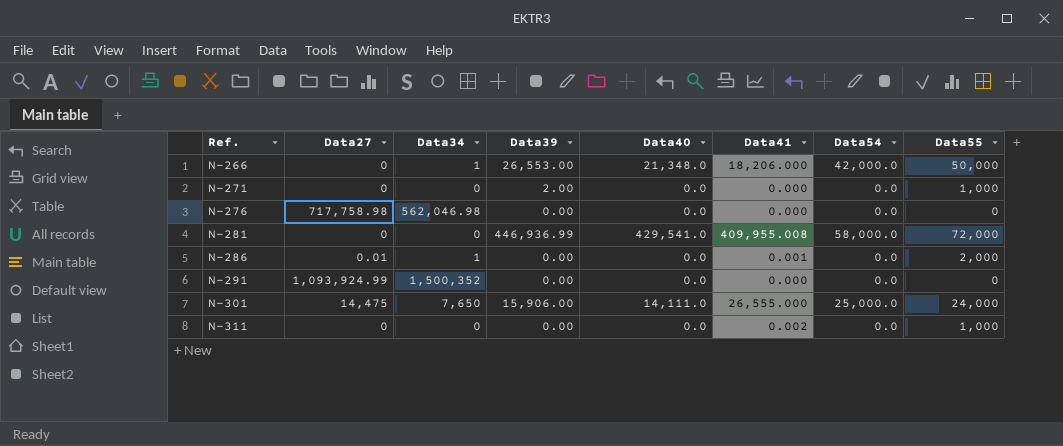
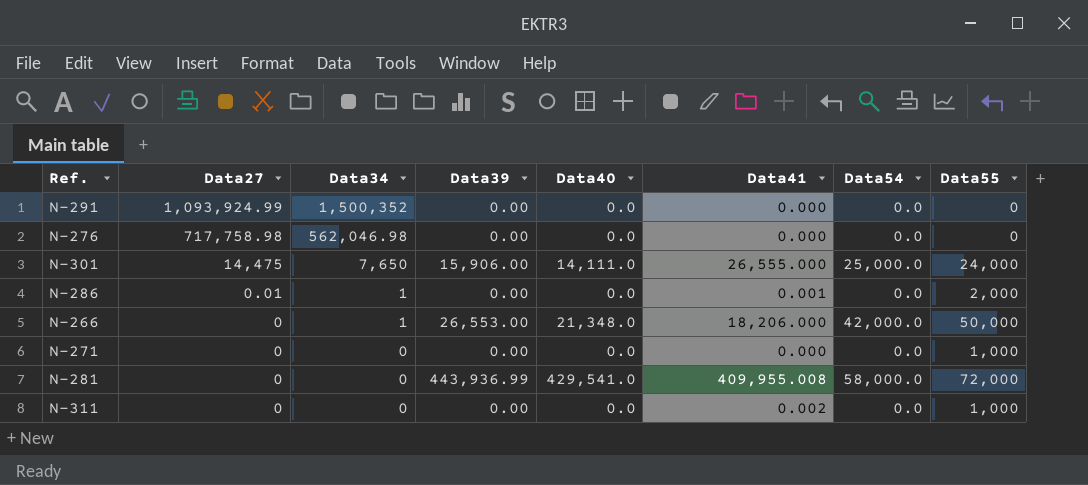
row order: Ref. ascending -> Data27 descending
N-271 | Data39: 2.00 -> 0.00
N-281 | Data39: 446,936.99 -> 443,936.99

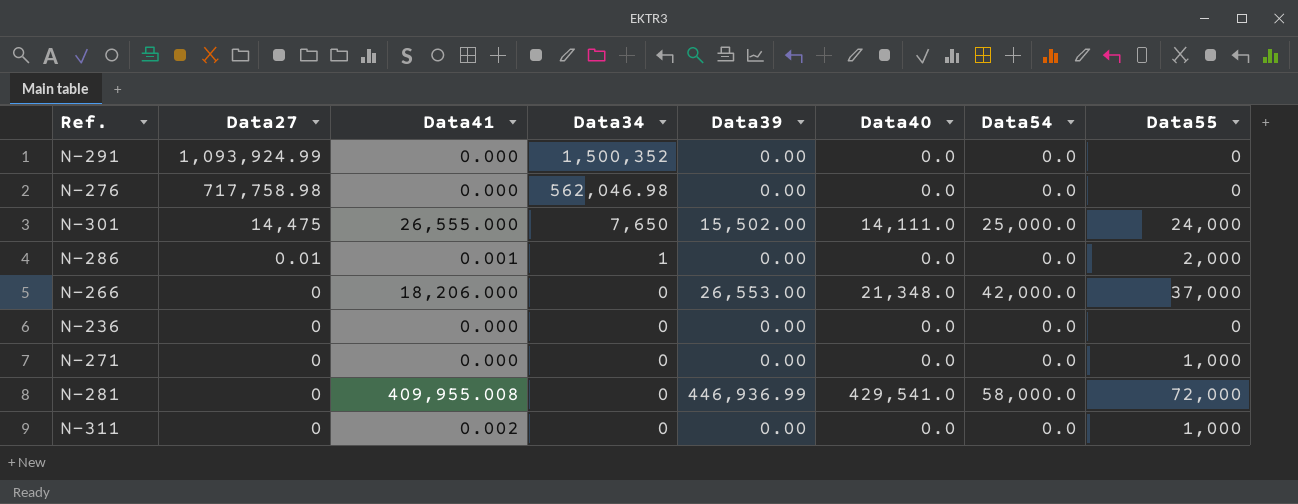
column Data41 | position: 6 -> 3
N-301 | Data39: 15,906.00 -> 15,502.00
N-266 | Data34: 1 -> 0
N-266 | Data55: 50,000 -> 37,000
row N-236: none -> 0 | 0.000 | 0 | 0.00 | 0.0 | 0.0 | 0
N-281 | Data39: 443,936.99 -> 446,936.99

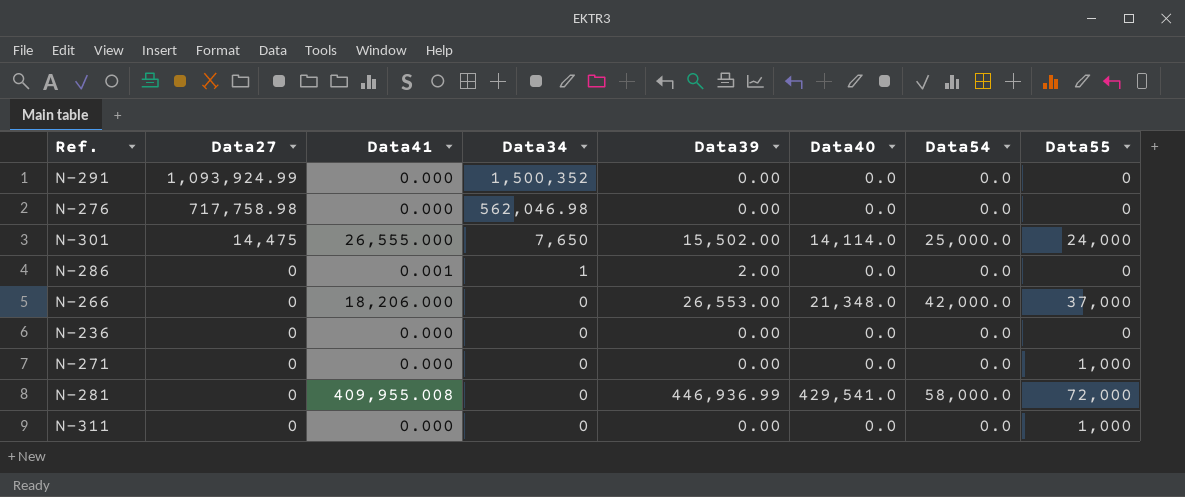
N-301 | Data40: 14,111.0 -> 14,114.0
N-286 | Data27: 0.01 -> 0
N-286 | Data39: 0.00 -> 2.00
N-286 | Data55: 2,000 -> 0
N-311 | Data41: 0.002 -> 0.000

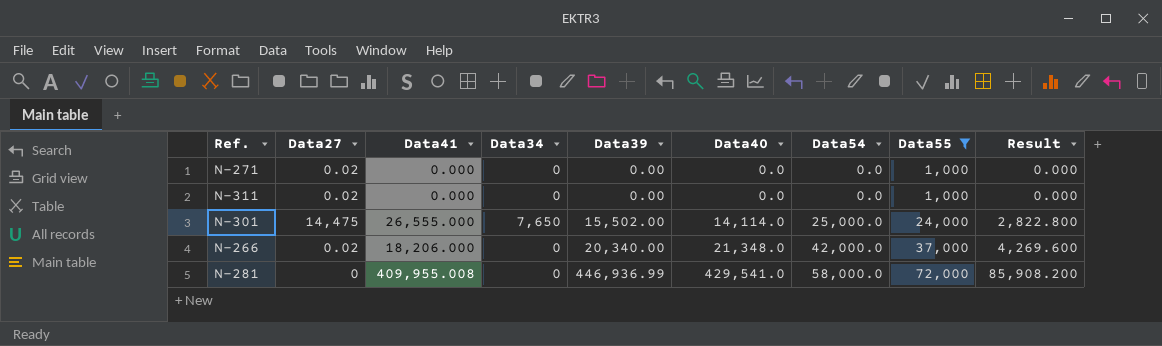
filter: none -> Data55 != 0
row order: Data27 descending -> Data39 ascending
column Result | formula: none -> [Data40] * 0.2
N-271 | Data27: 0 -> 0.02
N-311 | Data27: 0 -> 0.02
N-266 | Data27: 0 -> 0.02
N-266 | Data39: 26,553.00 -> 20,340.00

